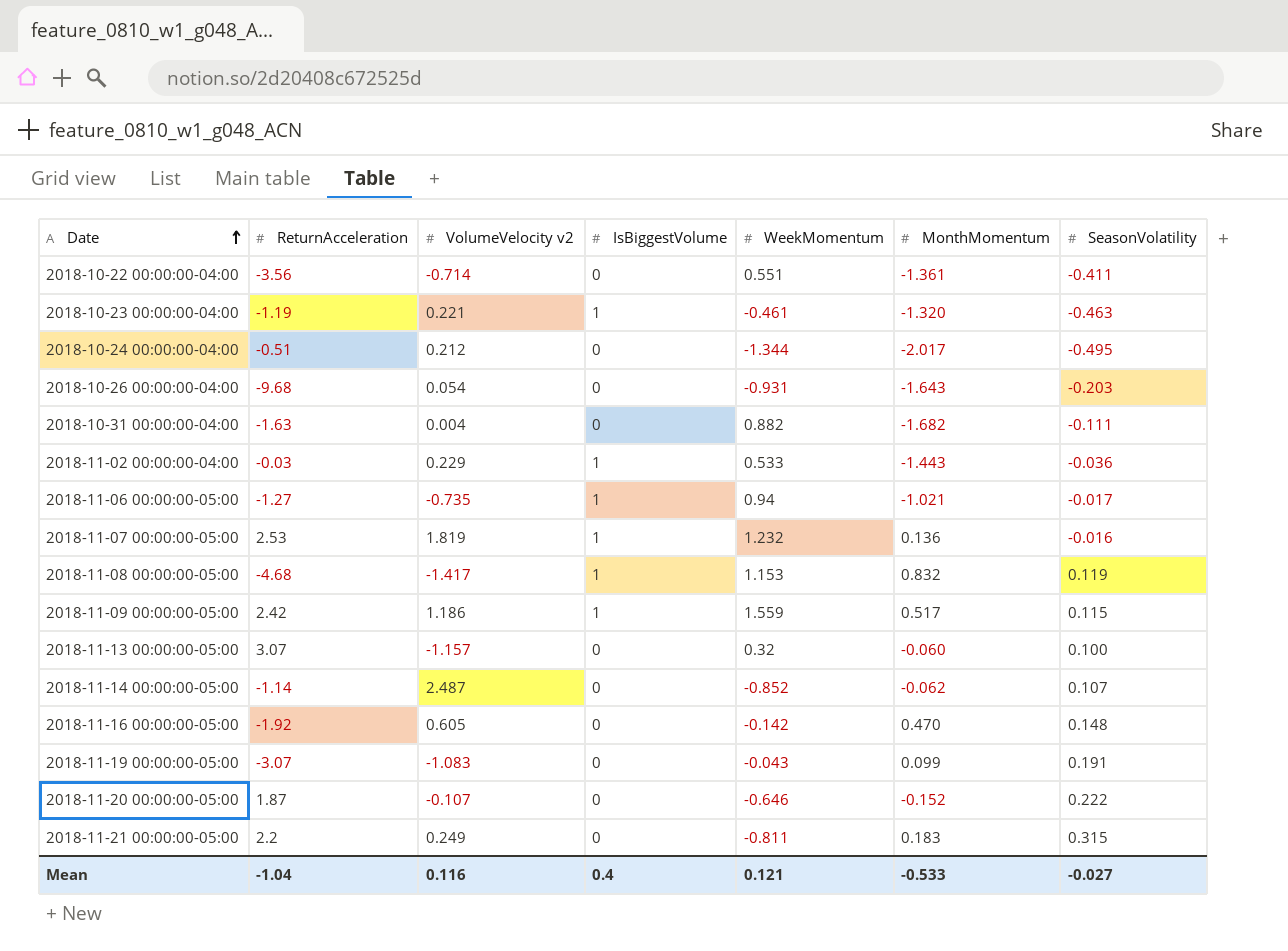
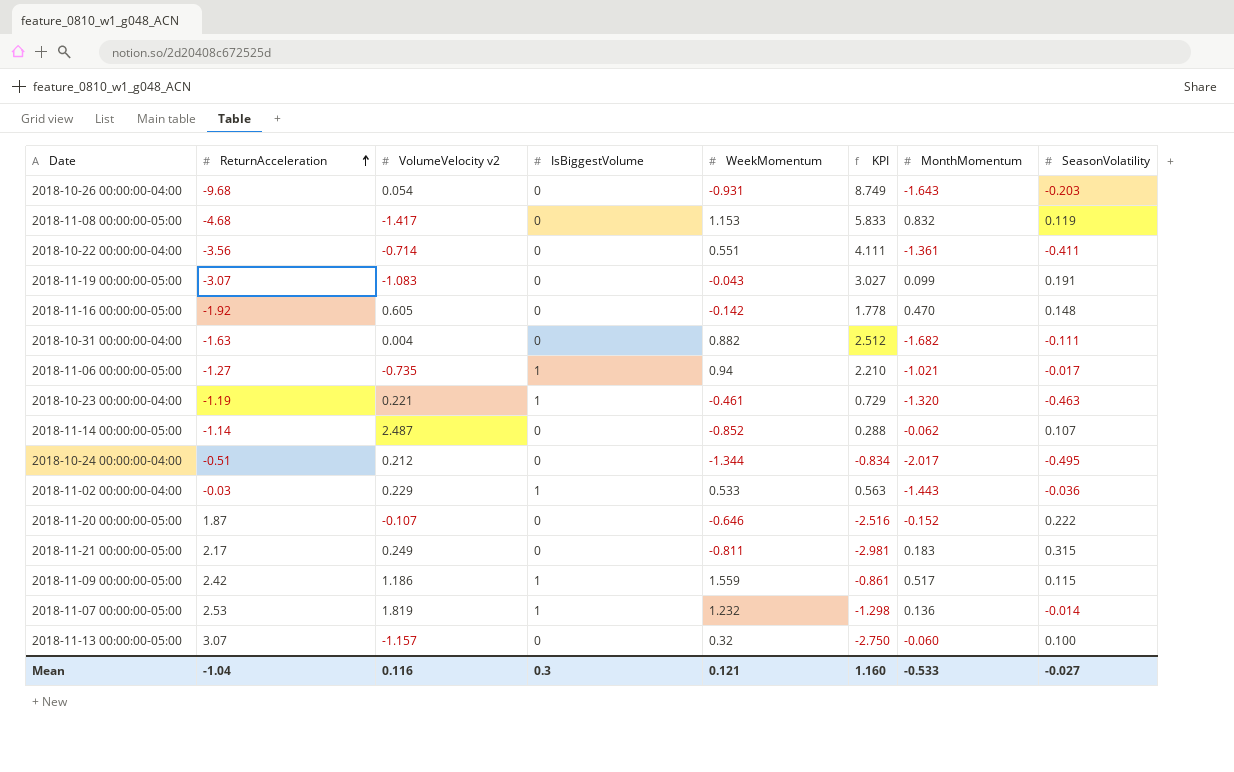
row order: Date ascending -> ReturnAcceleration ascending
column KPI | formula: none -> [WeekMomentum] - [ReturnAcceleration]
2018-11-08 00:00:00-05:00 | IsBiggestVolume: 1 -> 0
2018-11-21 00:00:00-05:00 | ReturnAcceleration: 2.2 -> 2.17
2018-11-07 00:00:00-05:00 | SeasonVolatility: -0.016 -> -0.014
Mean | IsBiggestVolume: 0.4 -> 0.3

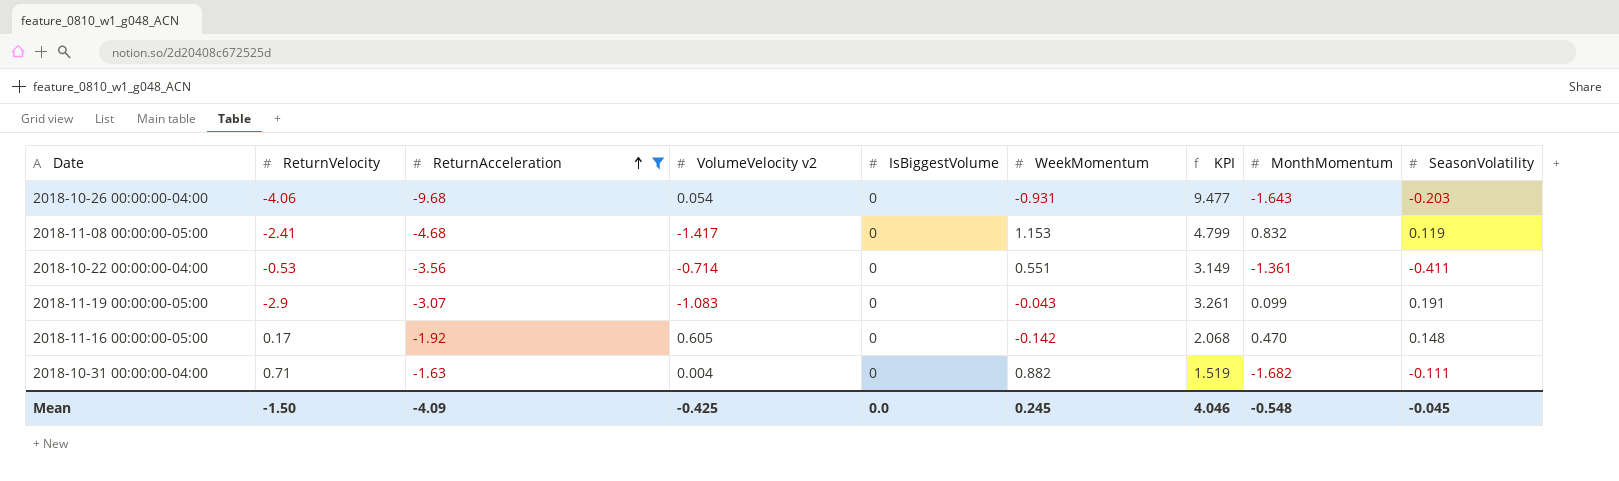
filter: none -> ReturnAcceleration <= -1.63
column ReturnVelocity | position: none -> 2
column KPI | formula: [WeekMomentum] - [ReturnAcceleration] -> [SeasonVolatility] - [ReturnAcceleration]
Mean | ReturnAcceleration: -1.04 -> -4.09
Mean | VolumeVelocity v2: 0.116 -> -0.425
Mean | IsBiggestVolume: 0.3 -> 0.0
Mean | WeekMomentum: 0.121 -> 0.245
Mean | KPI: 1.160 -> 4.046
Mean | MonthMomentum: -0.533 -> -0.548
Mean | SeasonVolatility: -0.027 -> -0.045

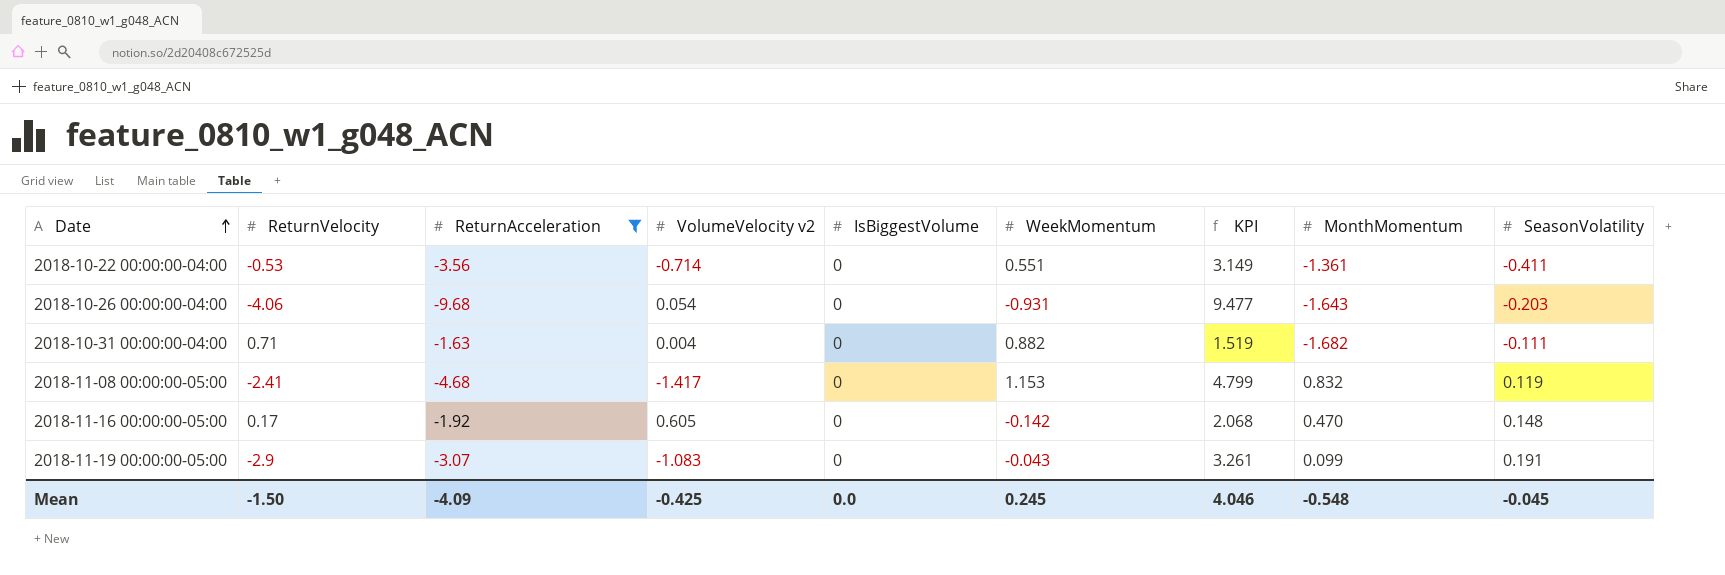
row order: ReturnAcceleration ascending -> Date ascending

